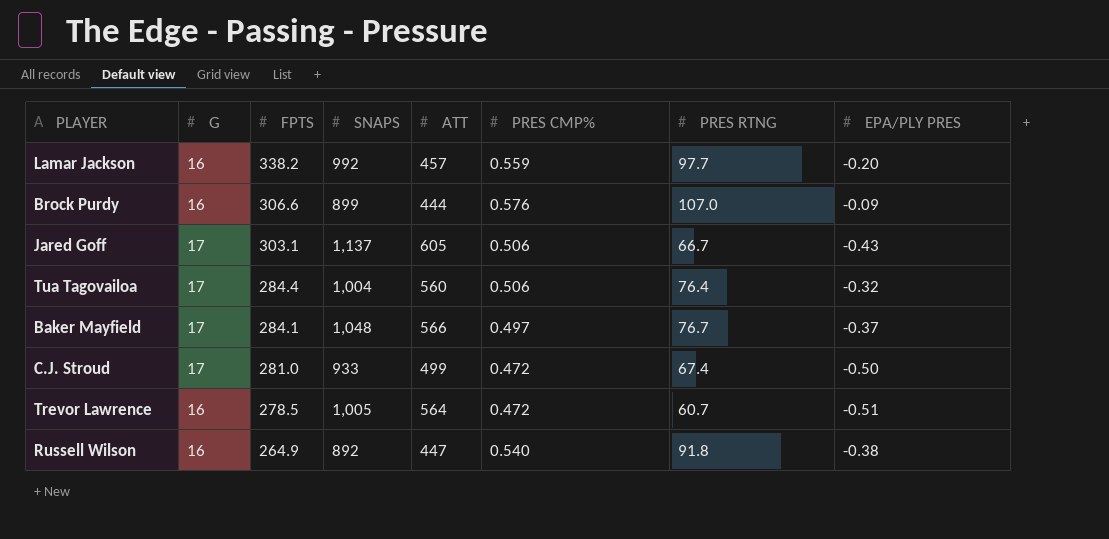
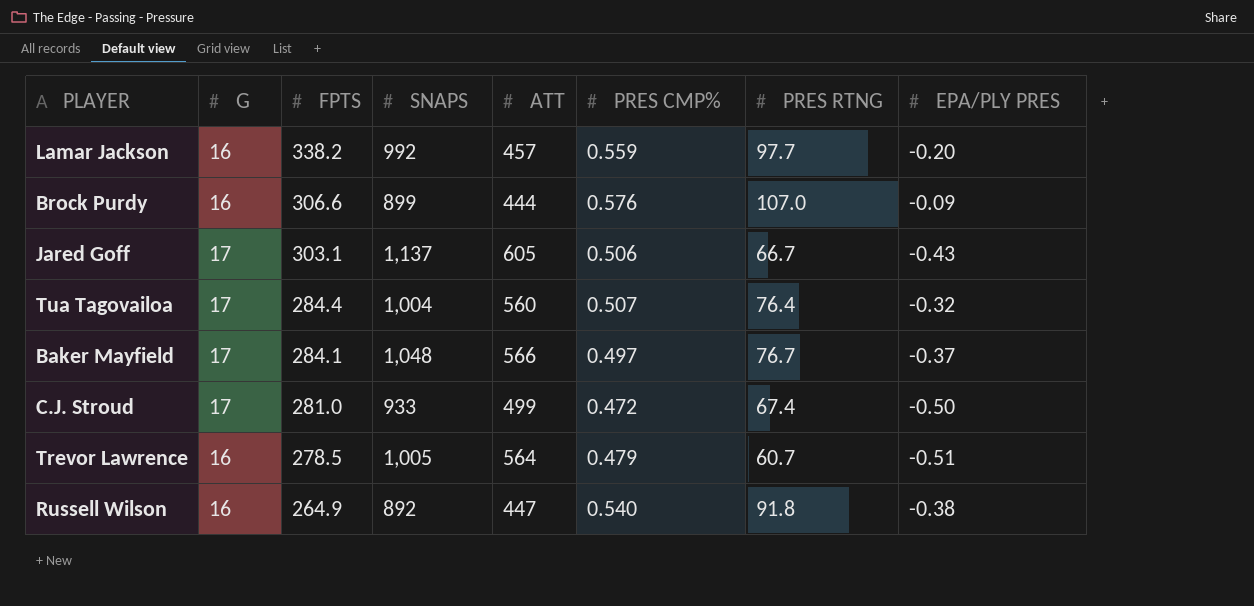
Tua Tagovailoa | PRES CMP%: 0.506 -> 0.507
Trevor Lawrence | PRES CMP%: 0.472 -> 0.479

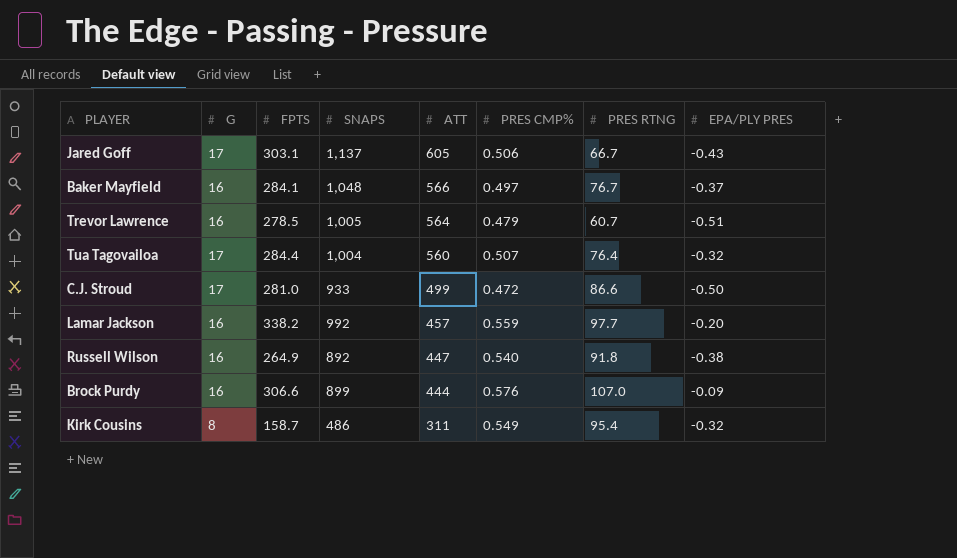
row order: FPTS descending -> ATT descending
Baker Mayfield | G: 17 -> 16
C.J. Stroud | PRES RTNG: 67.4 -> 86.6
row Kirk Cousins: none -> 8 | 158.7 | 486 | 311 | 0.549 | 95.4 | -0.32

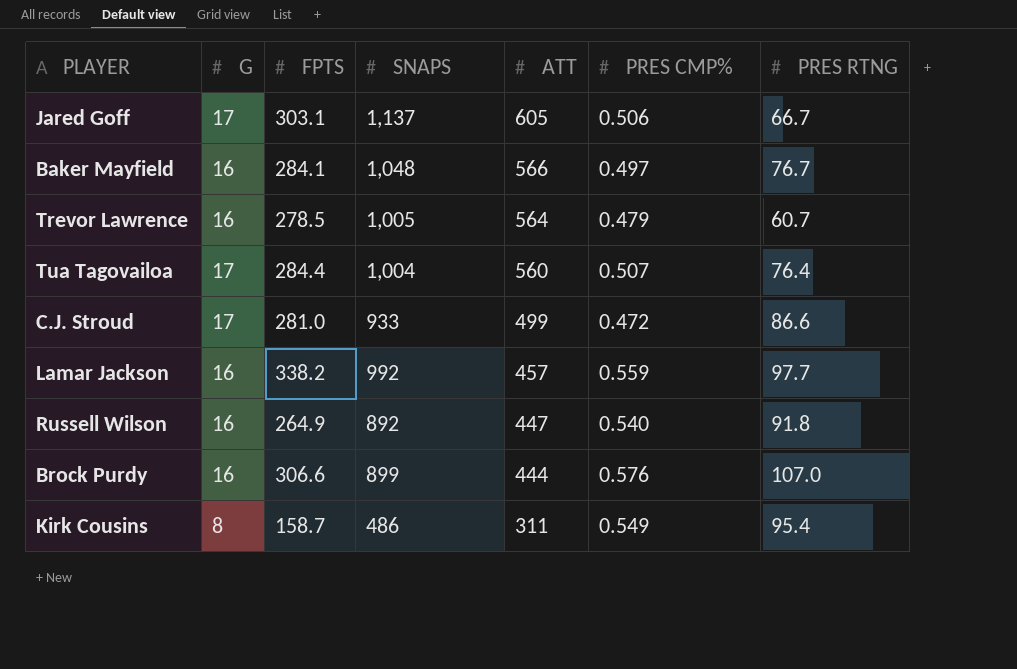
column EPA/PLY PRES | position: 8 -> none

